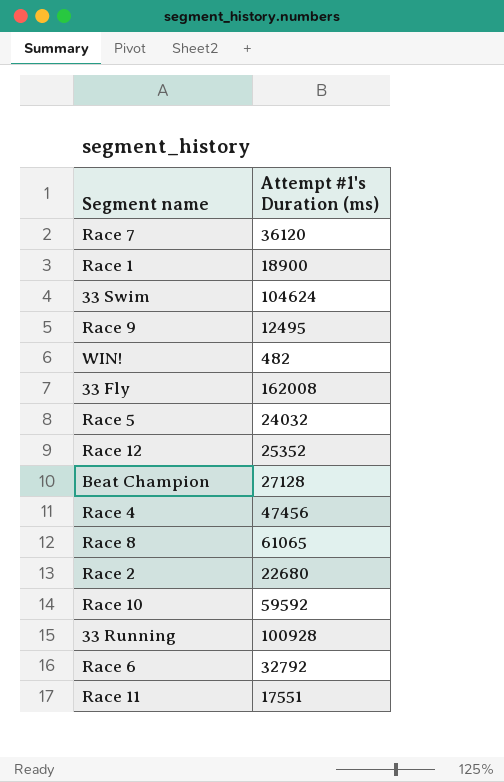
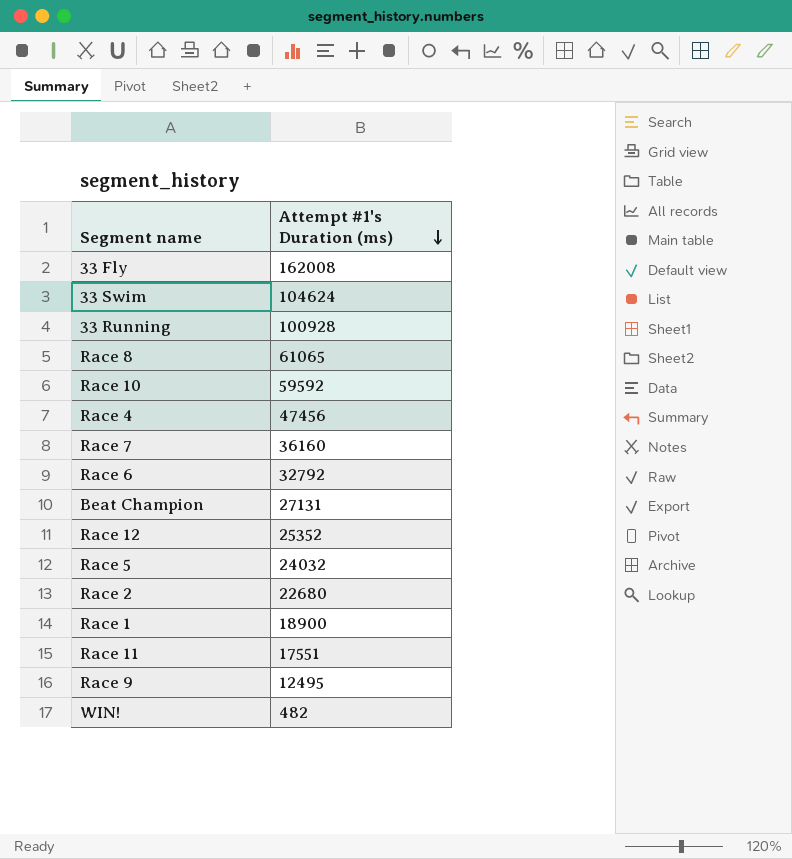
row order: none -> Attempt #1's Duration (ms) descending
Race 7 | Attempt #1's Duration (ms): 36120 -> 36160
Beat Champion | Attempt #1's Duration (ms): 27128 -> 27131

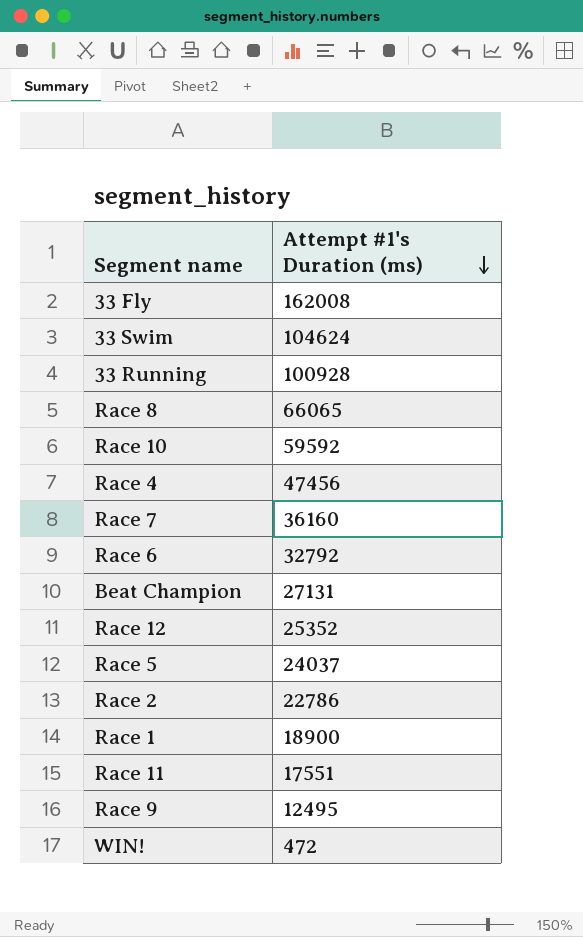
Race 8 | Attempt #1's Duration (ms): 61065 -> 66065
Race 5 | Attempt #1's Duration (ms): 24032 -> 24037
Race 2 | Attempt #1's Duration (ms): 22680 -> 22786
WIN! | Attempt #1's Duration (ms): 482 -> 472

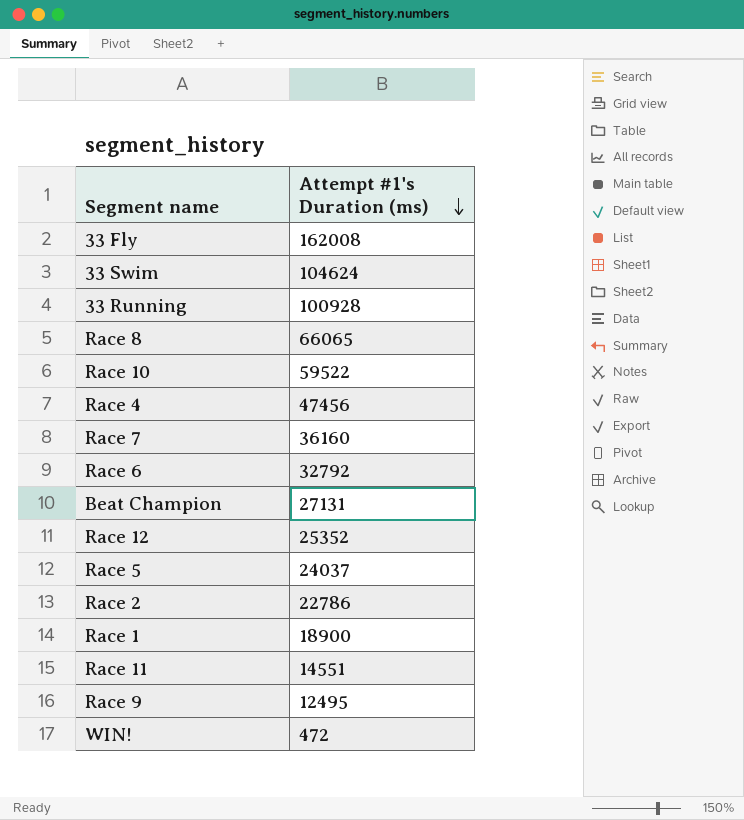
Race 10 | Attempt #1's Duration (ms): 59592 -> 59522
Race 11 | Attempt #1's Duration (ms): 17551 -> 14551

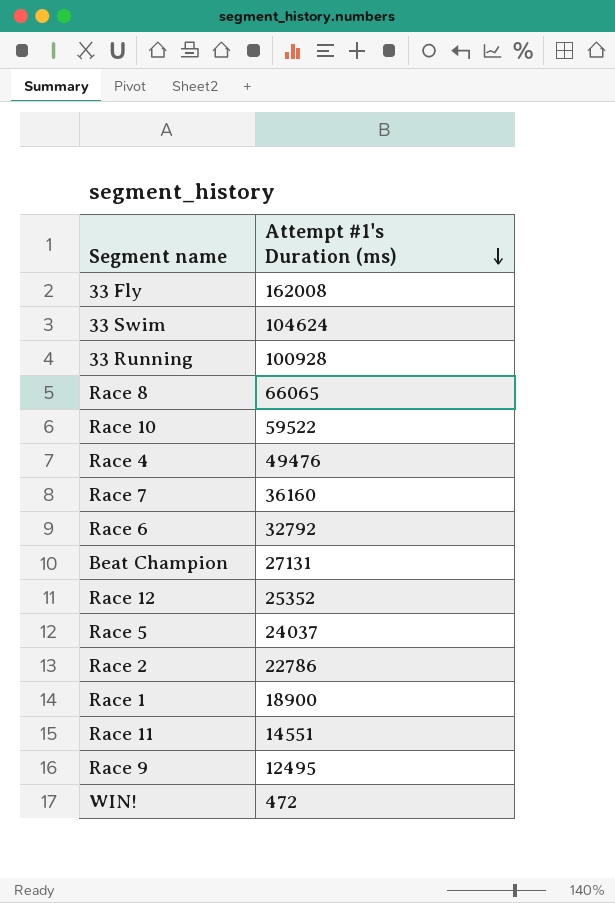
Race 4 | Attempt #1's Duration (ms): 47456 -> 49476

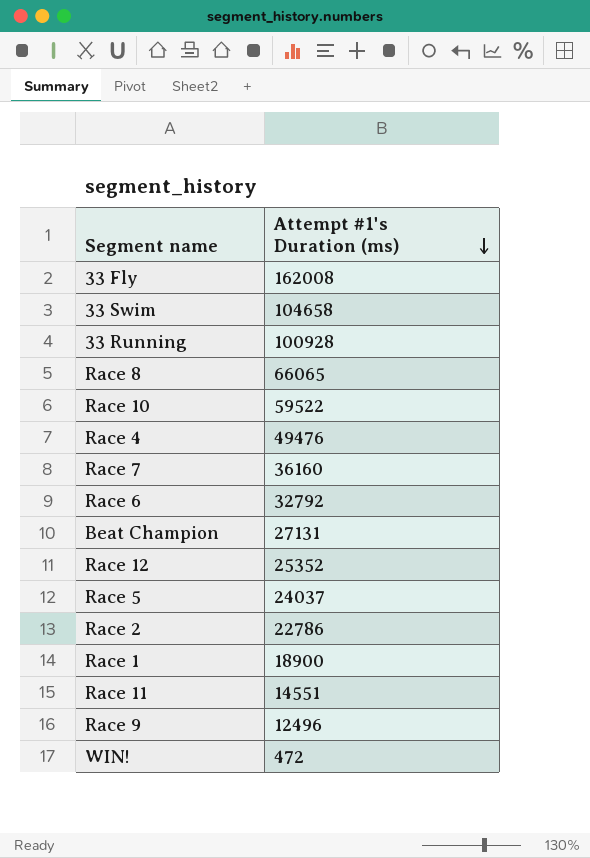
33 Swim | Attempt #1's Duration (ms): 104624 -> 104658
Race 9 | Attempt #1's Duration (ms): 12495 -> 12496

